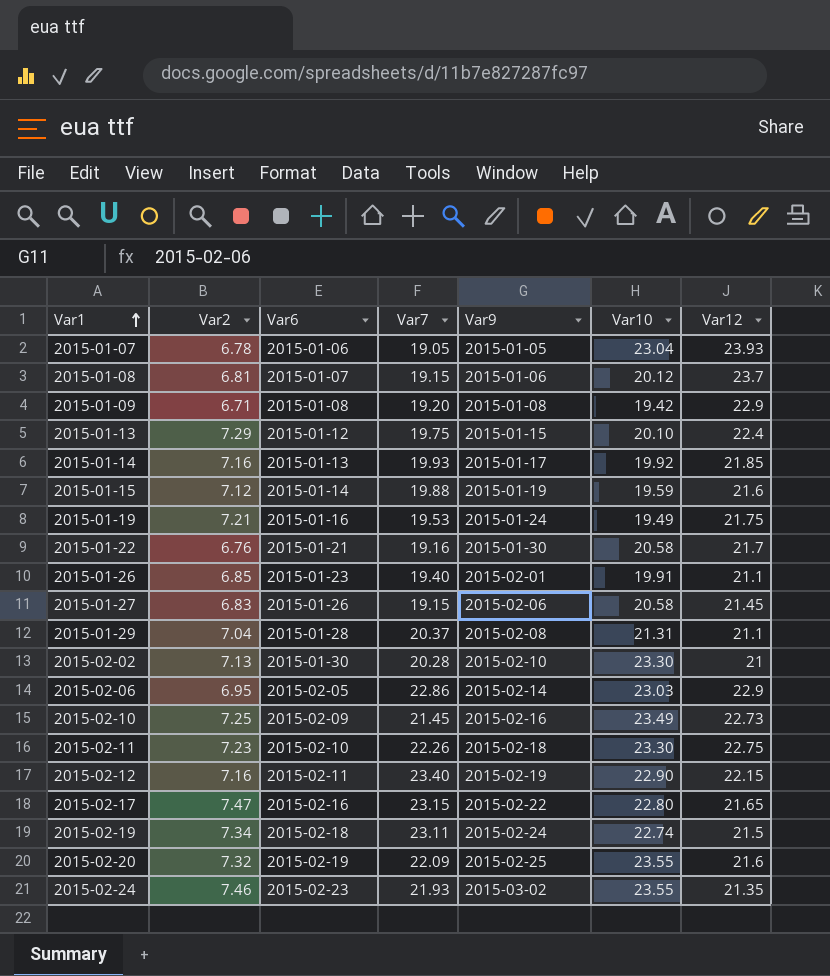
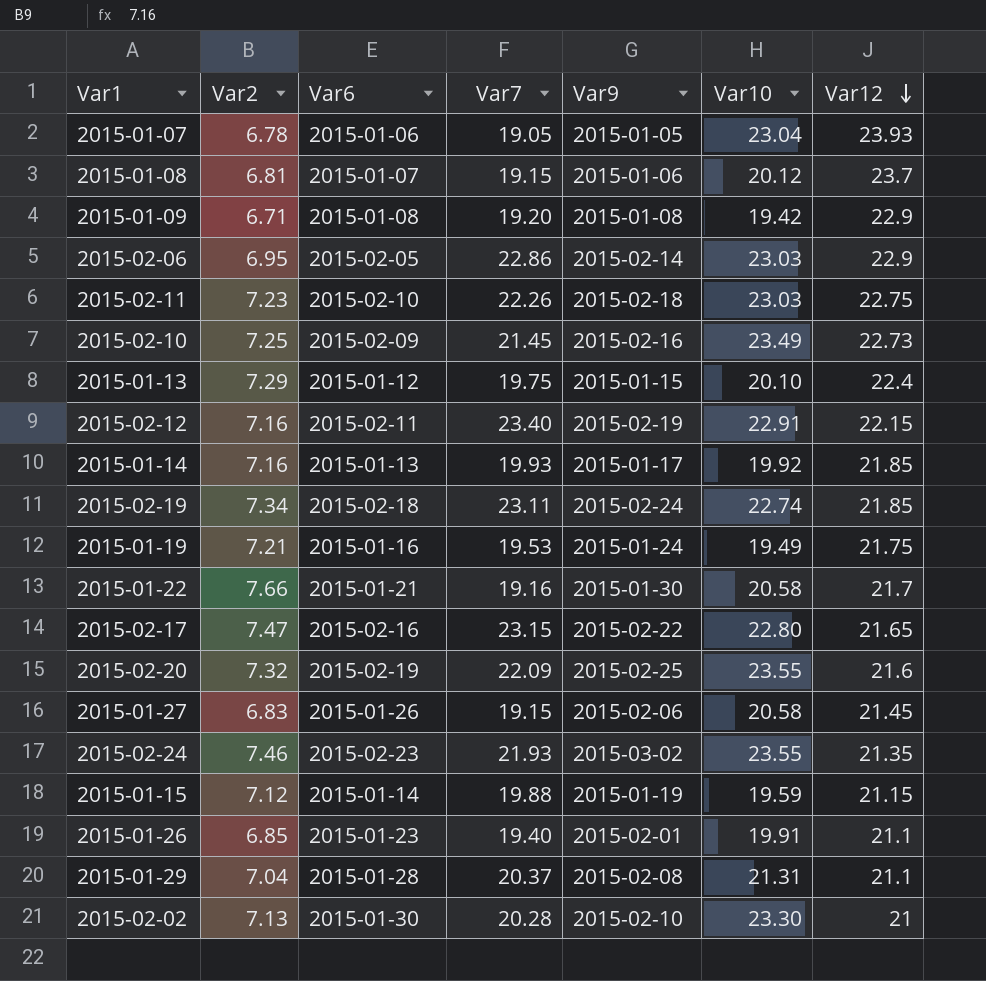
row order: Var1 ascending -> Var12 descending
2015-02-11 | Var10: 23.30 -> 23.03
2015-02-12 | Var10: 22.90 -> 22.91
2015-02-19 | Var12: 21.5 -> 21.85
2015-01-22 | Var2: 6.76 -> 7.66
2015-01-15 | Var12: 21.6 -> 21.15

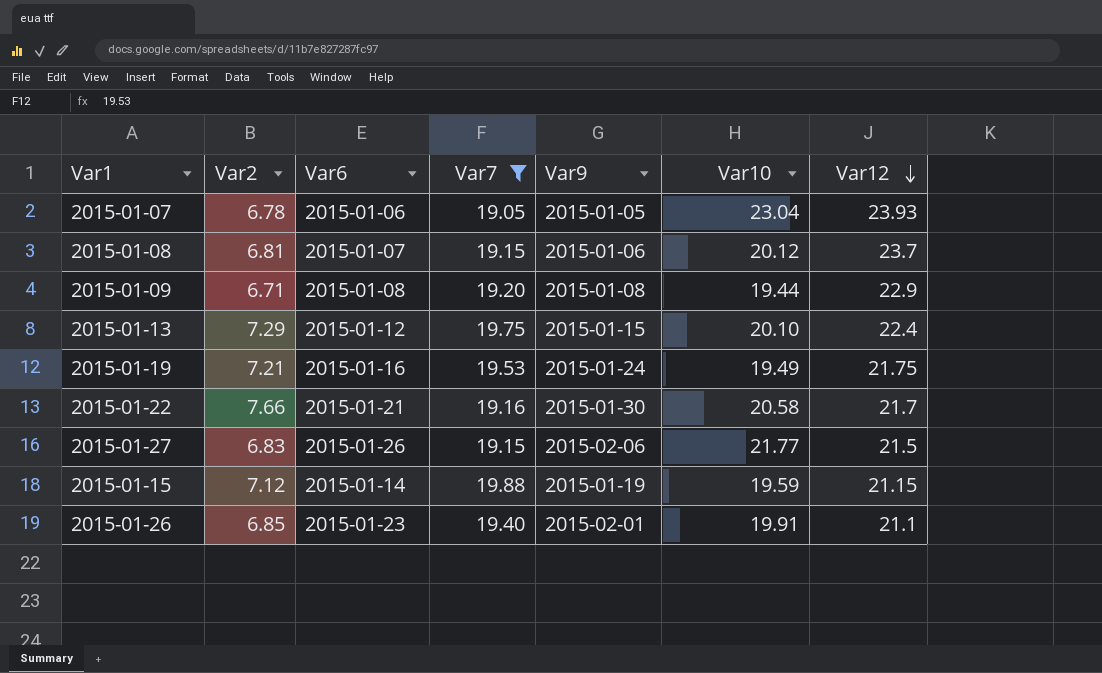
filter: none -> Var7 <= 19.88
2015-01-09 | Var10: 19.42 -> 19.44
2015-01-27 | Var10: 20.58 -> 21.77
2015-01-27 | Var12: 21.45 -> 21.5

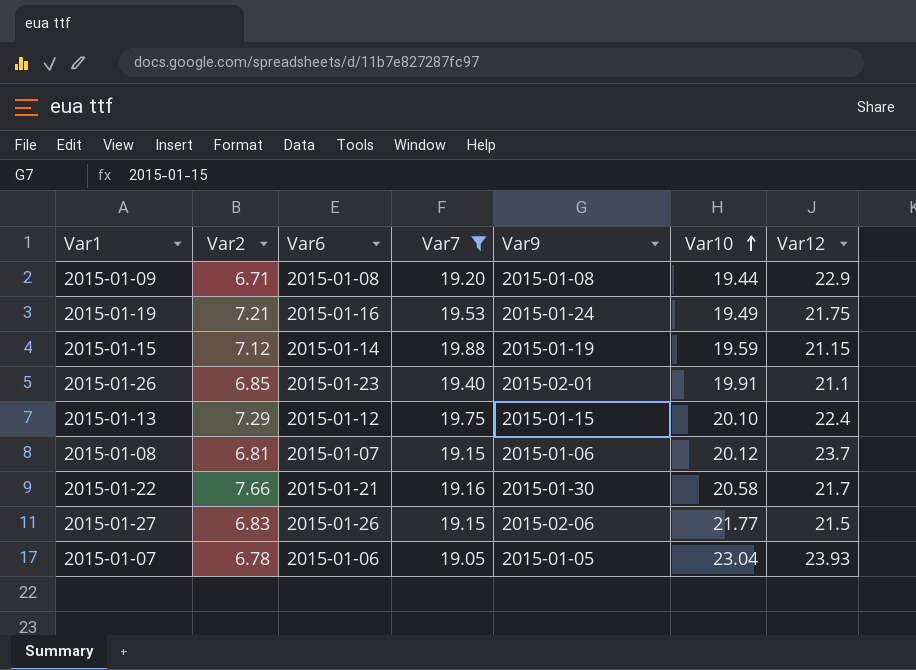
row order: Var12 descending -> Var10 ascending

